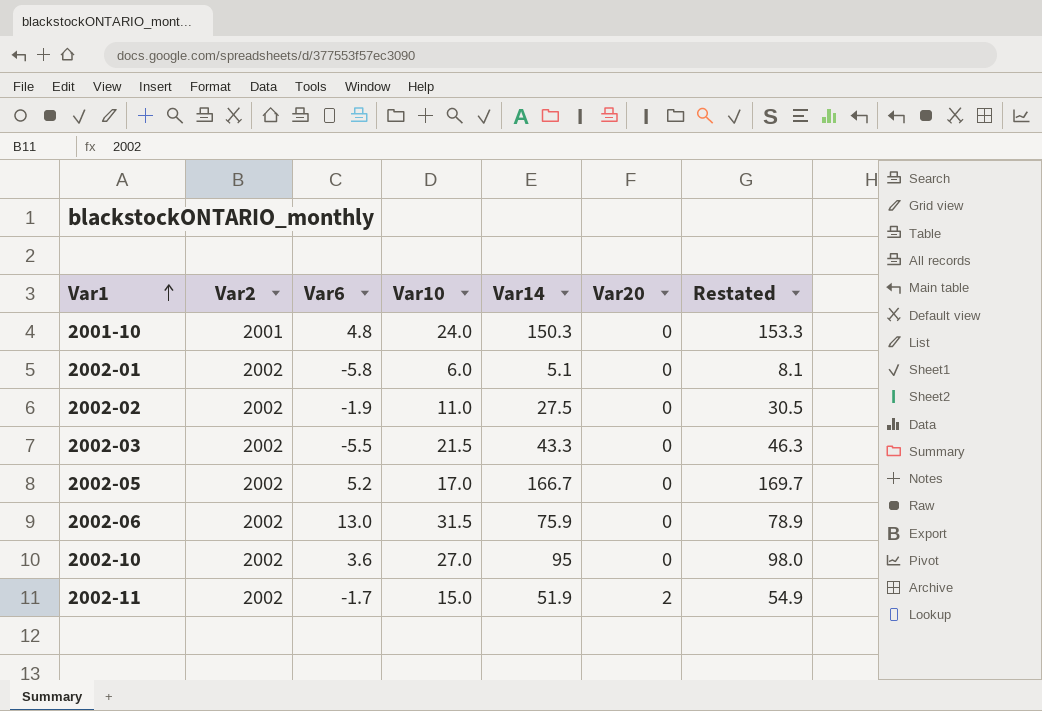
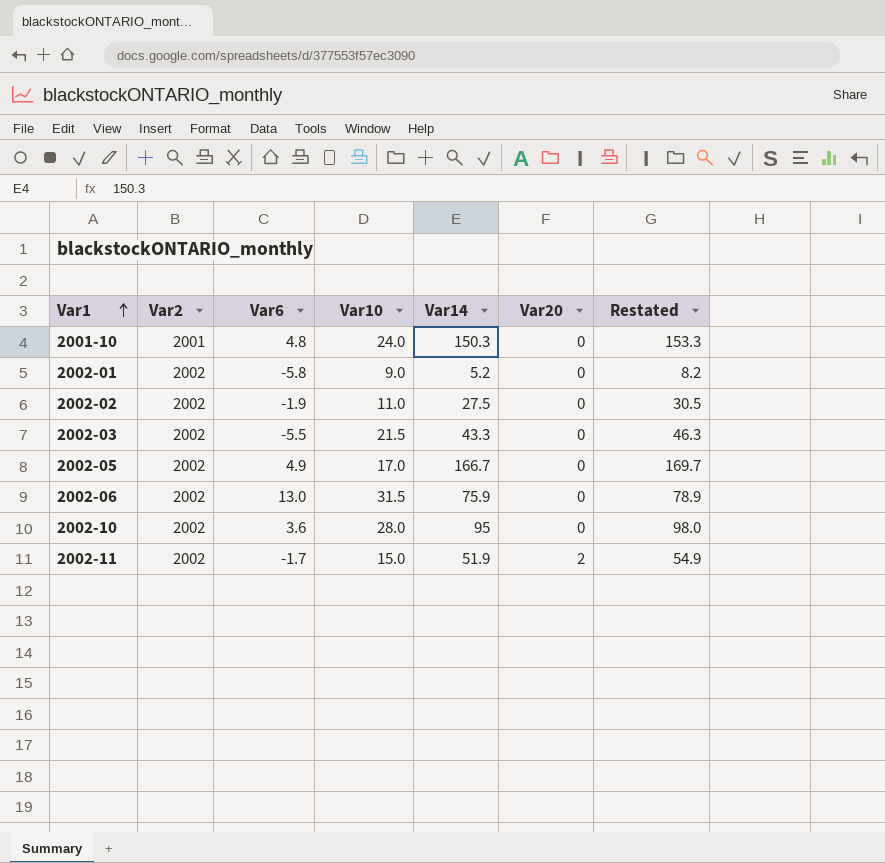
2002-01 | Var10: 6.0 -> 9.0
2002-01 | Var14: 5.1 -> 5.2
2002-01 | Restated: 8.1 -> 8.2
2002-05 | Var6: 5.2 -> 4.9
2002-10 | Var10: 27.0 -> 28.0

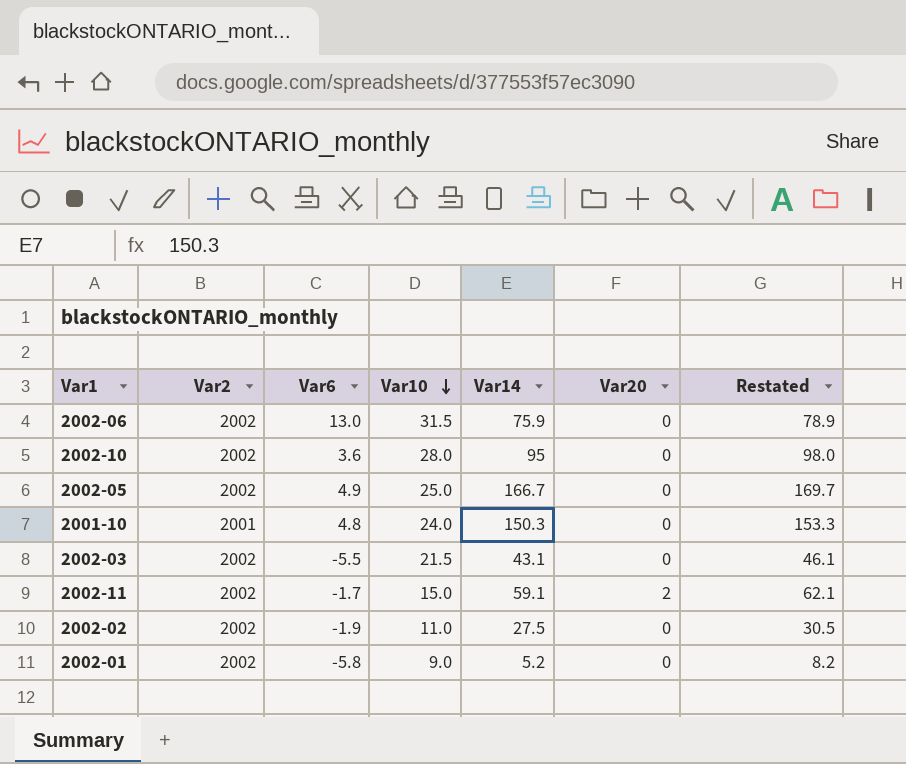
row order: Var1 ascending -> Var10 descending
2002-05 | Var10: 17.0 -> 25.0
2002-03 | Var14: 43.3 -> 43.1
2002-03 | Restated: 46.3 -> 46.1
2002-11 | Var14: 51.9 -> 59.1
2002-11 | Restated: 54.9 -> 62.1

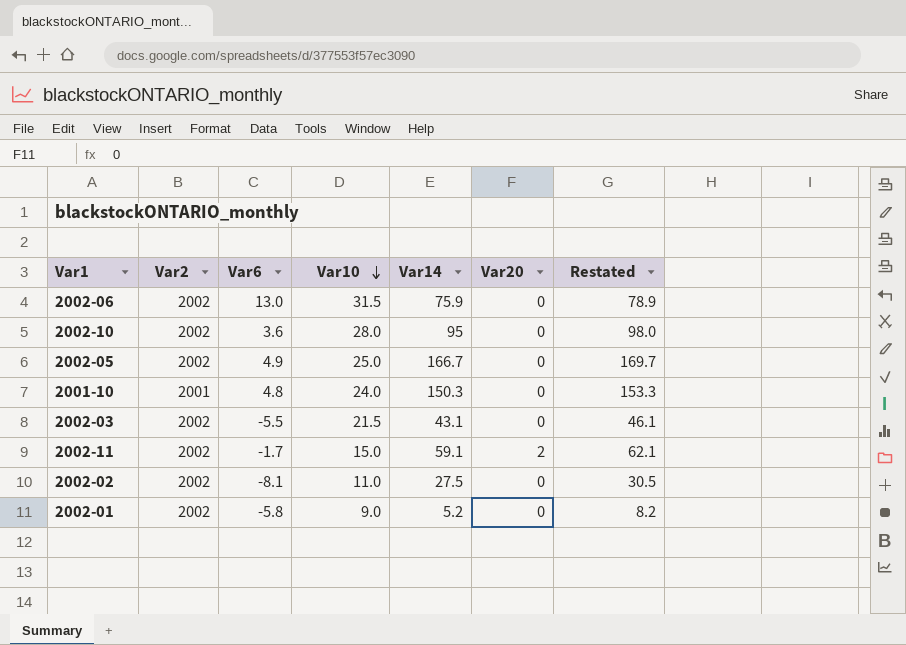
2002-02 | Var6: -1.9 -> -8.1

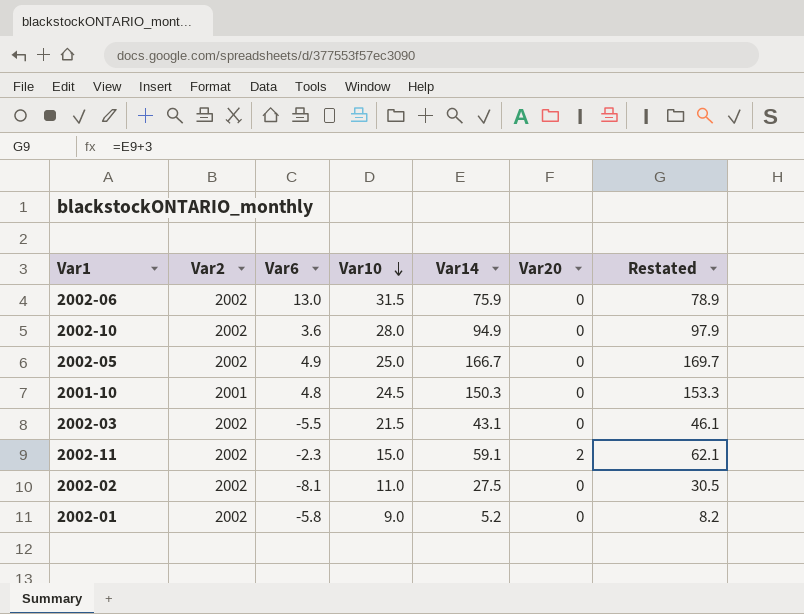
2002-10 | Var14: 95 -> 94.9
2002-10 | Restated: 98.0 -> 97.9
2001-10 | Var10: 24.0 -> 24.5
2002-11 | Var6: -1.7 -> -2.3

